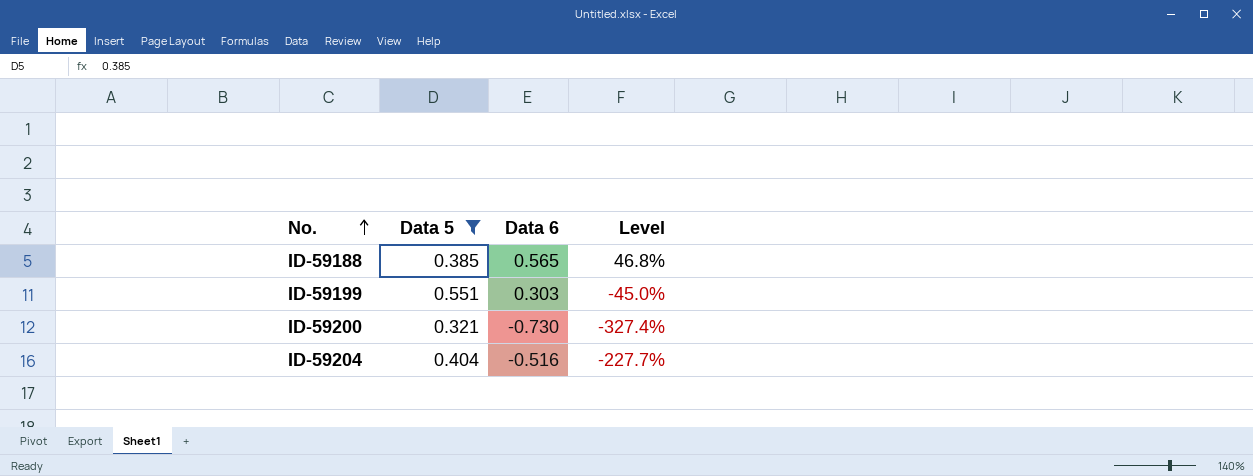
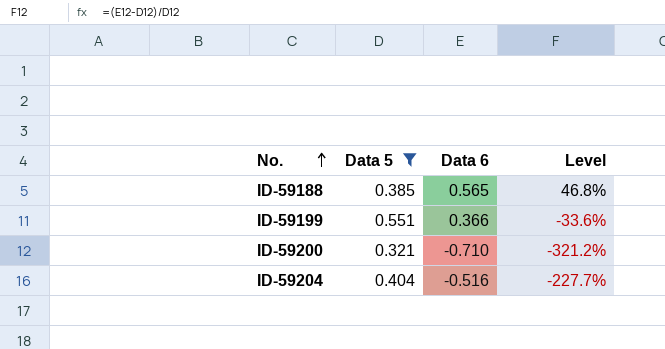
ID-59199 | Data 6: 0.303 -> 0.366
ID-59199 | Level: -45.0% -> -33.6%
ID-59200 | Data 6: -0.730 -> -0.710
ID-59200 | Level: -327.4% -> -321.2%

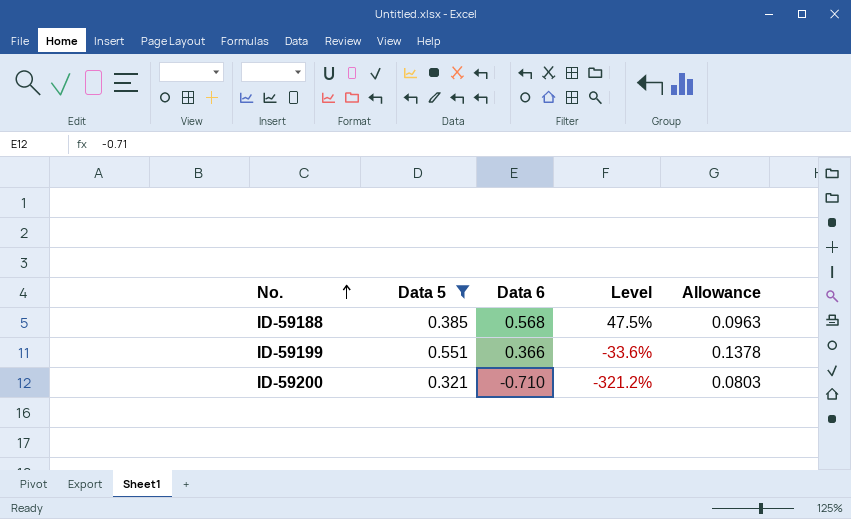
column Allowance | formula: none -> [Data 5] * 0.25
row ID-59204: 0.404 | -0.516 | -227.7% -> none
ID-59188 | Data 6: 0.565 -> 0.568
ID-59188 | Level: 46.8% -> 47.5%

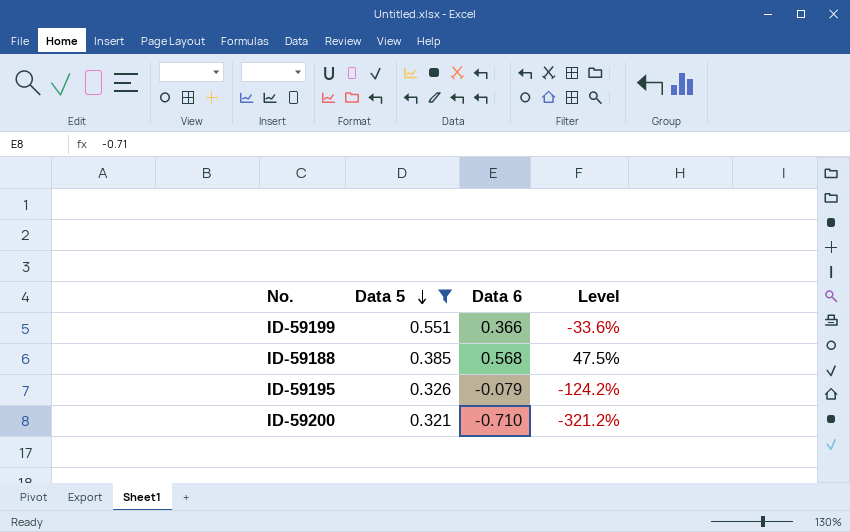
row order: No. ascending -> Data 5 descending
column Allowance | formula: [Data 5] * 0.25 -> none
row ID-59195: none -> 0.326 | -0.079 | -124.2%

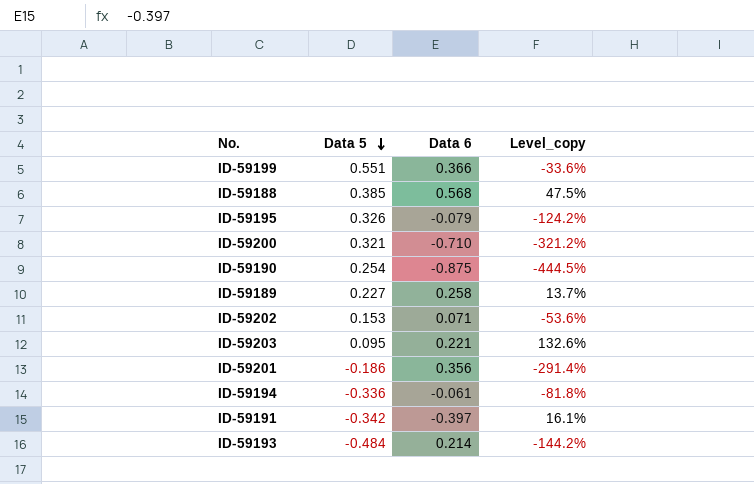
filter: Data 5 >= 0.321 -> none
column name: Level -> Level_copy

